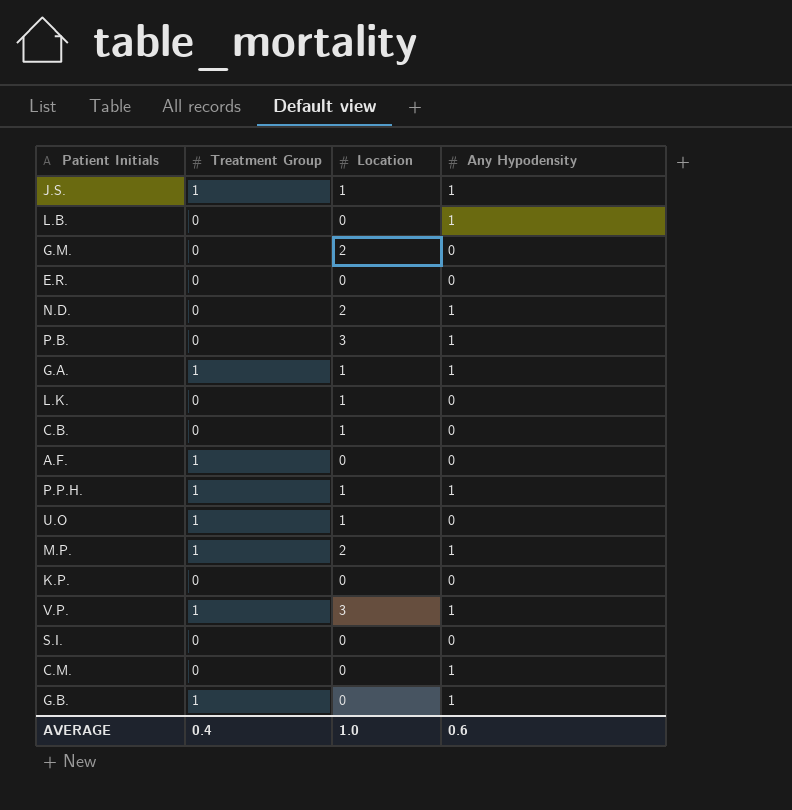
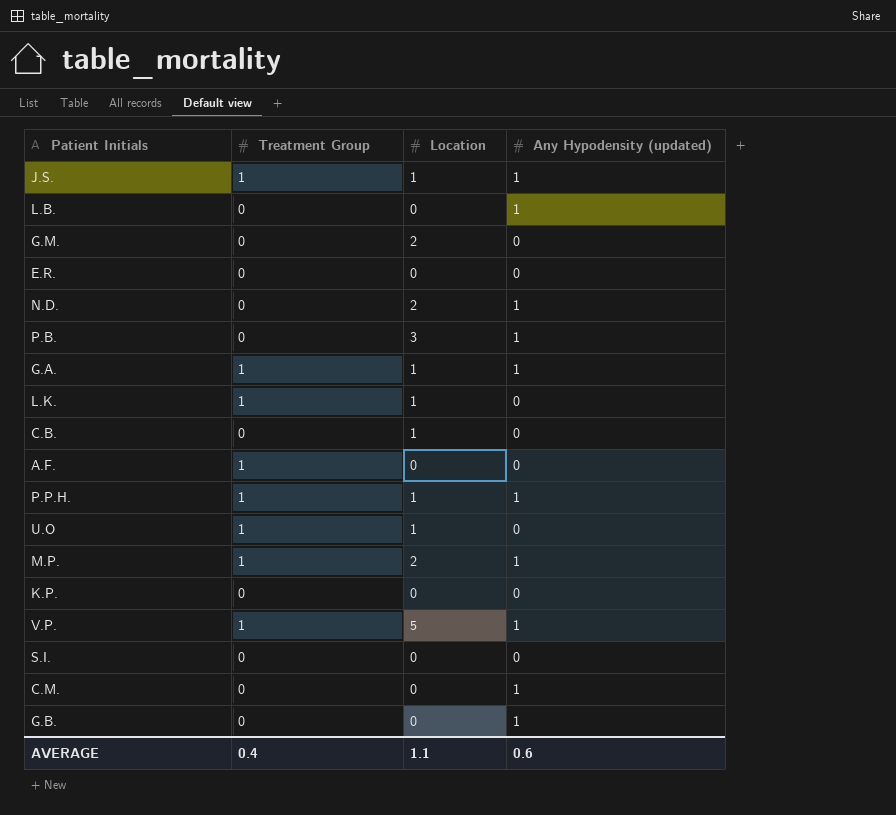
column name: Any Hypodensity -> Any Hypodensity (updated)
L.K. | Treatment Group: 0 -> 1
V.P. | Location: 3 -> 5
G.B. | Treatment Group: 1 -> 0
AVERAGE | Location: 1.0 -> 1.1

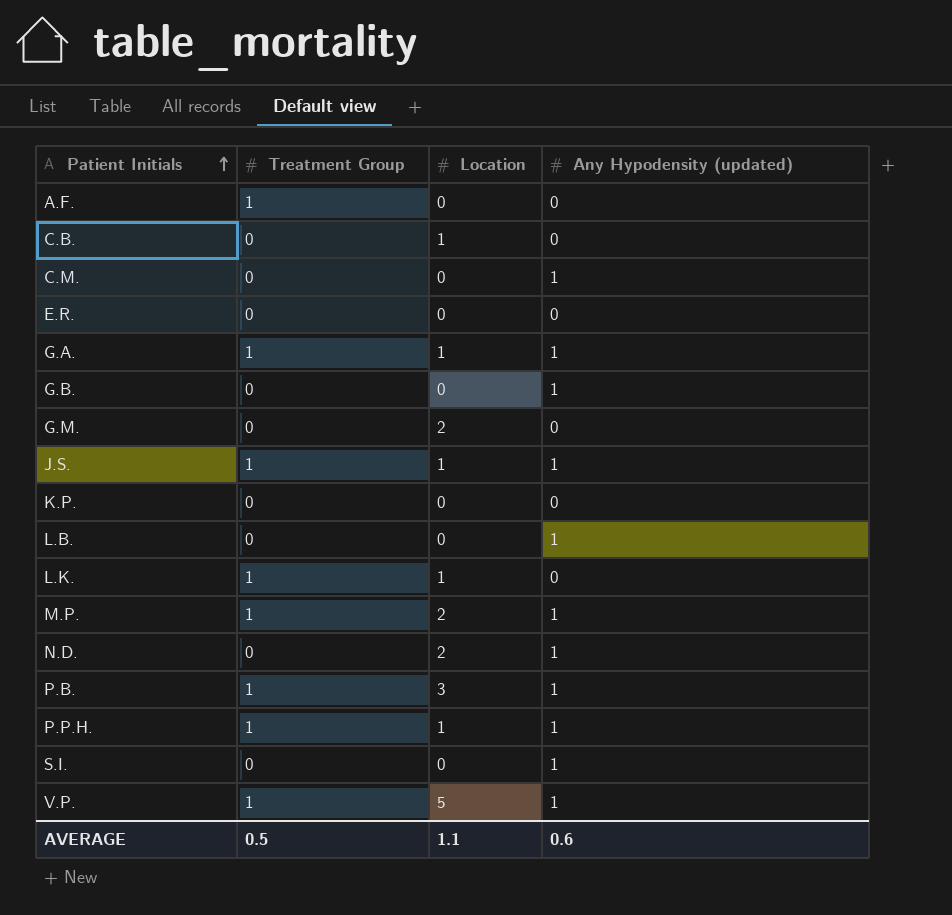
row order: none -> Patient Initials ascending
row U.O: 1 | 1 | 0 -> none
P.B. | Treatment Group: 0 -> 1
S.I. | Any Hypodensity (updated): 0 -> 1
AVERAGE | Treatment Group: 0.4 -> 0.5

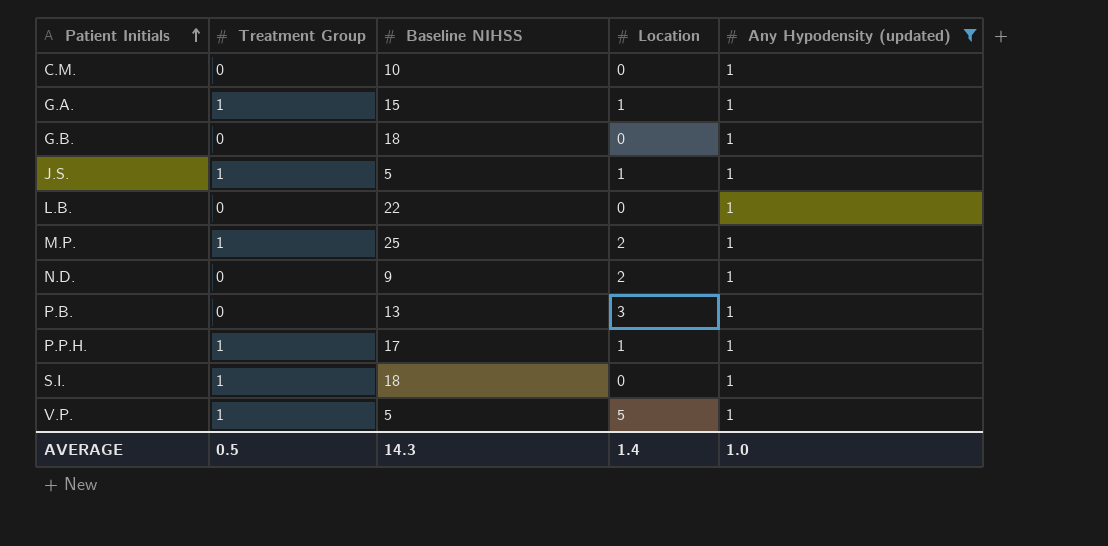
filter: none -> Any Hypodensity (updated) = 1
column Baseline NIHSS | position: none -> 3
P.B. | Treatment Group: 1 -> 0
S.I. | Treatment Group: 0 -> 1
AVERAGE | Location: 1.1 -> 1.4
AVERAGE | Any Hypodensity (updated): 0.6 -> 1.0

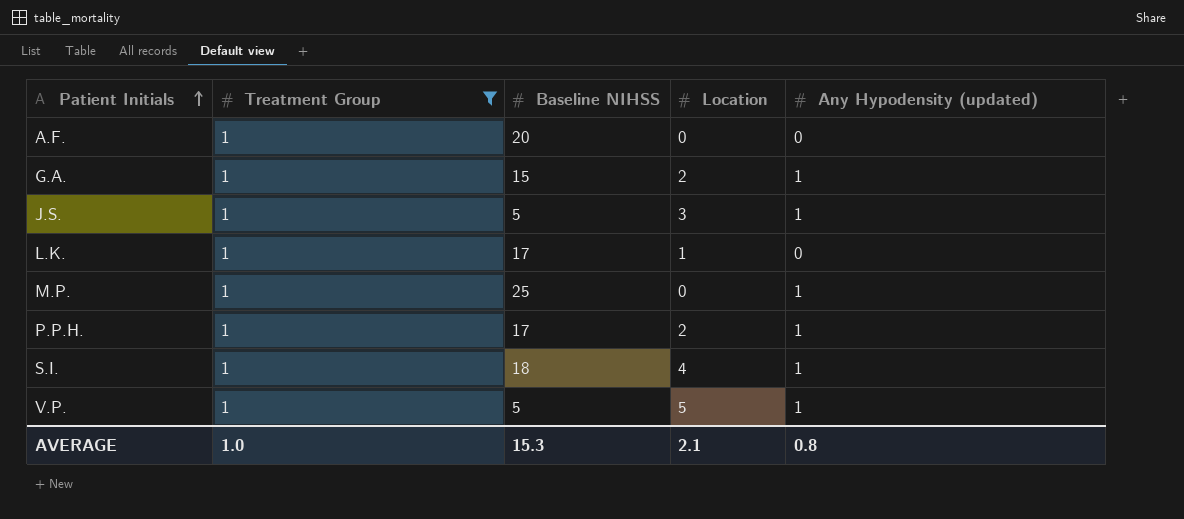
filter: Any Hypodensity (updated) = 1 -> Treatment Group = 1
G.A. | Location: 1 -> 2
J.S. | Location: 1 -> 3
M.P. | Location: 2 -> 0
P.P.H. | Location: 1 -> 2
S.I. | Location: 0 -> 4
AVERAGE | Treatment Group: 0.5 -> 1.0
AVERAGE | Baseline NIHSS: 14.3 -> 15.3
AVERAGE | Location: 1.4 -> 2.1
AVERAGE | Any Hypodensity (updated): 1.0 -> 0.8

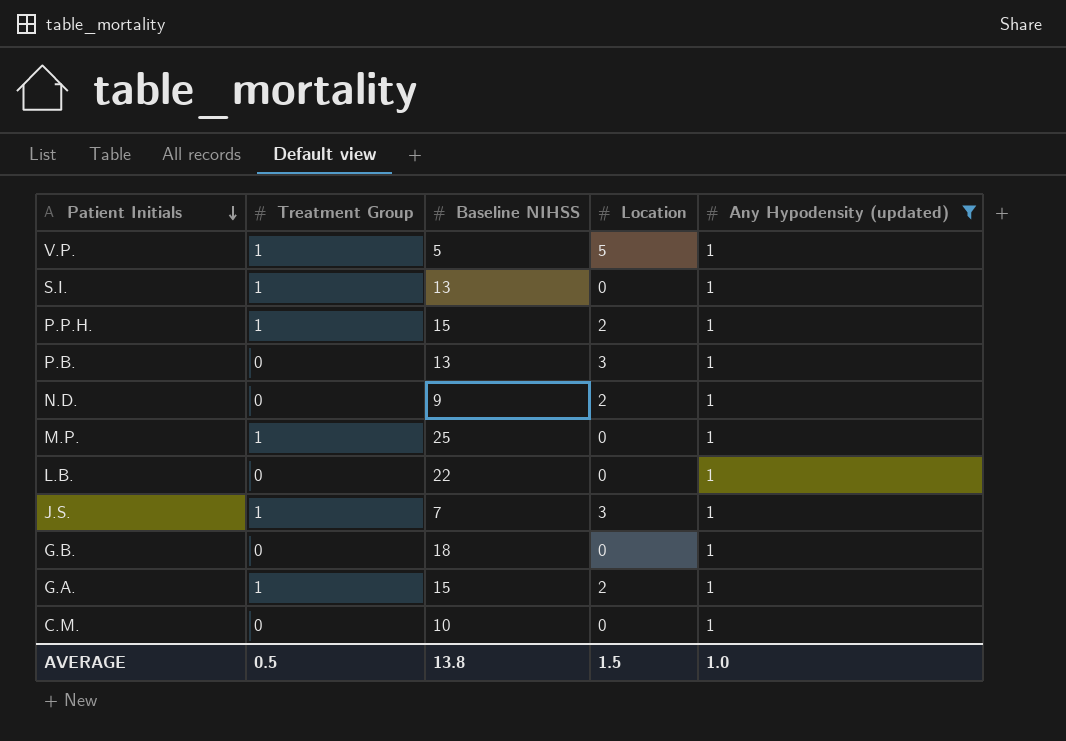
filter: Treatment Group = 1 -> Any Hypodensity (updated) = 1
row order: Patient Initials ascending -> Patient Initials descending
S.I. | Baseline NIHSS: 18 -> 13
S.I. | Location: 4 -> 0
P.P.H. | Baseline NIHSS: 17 -> 15
J.S. | Baseline NIHSS: 5 -> 7
AVERAGE | Treatment Group: 1.0 -> 0.5
AVERAGE | Baseline NIHSS: 15.3 -> 13.8
AVERAGE | Location: 2.1 -> 1.5
AVERAGE | Any Hypodensity (updated): 0.8 -> 1.0

